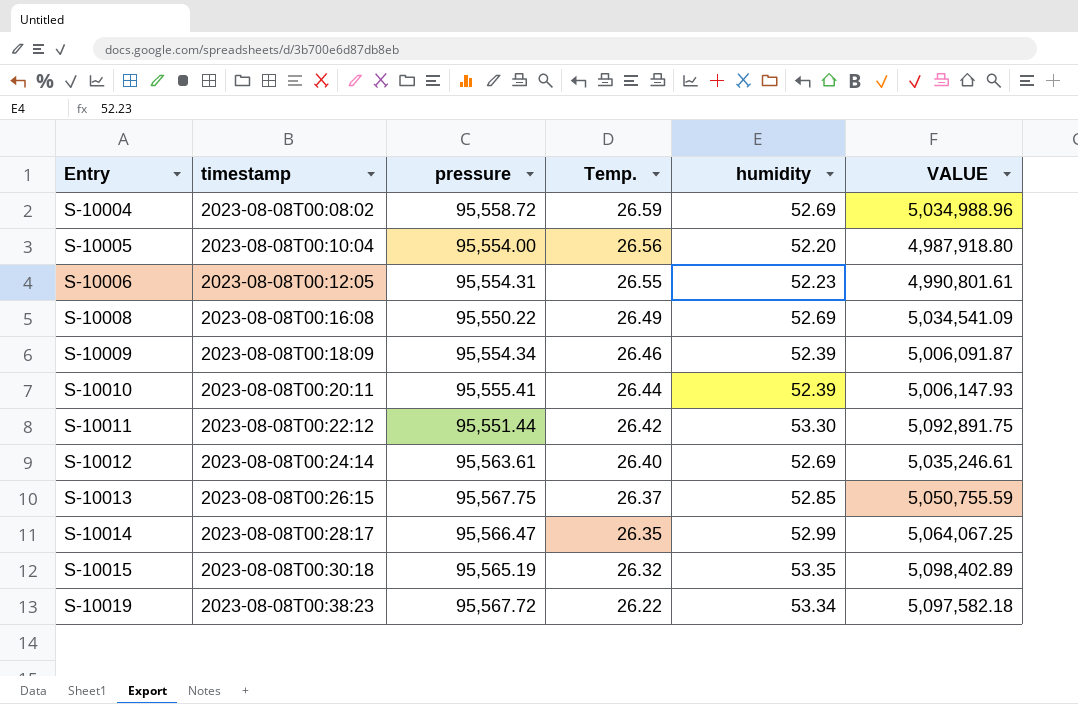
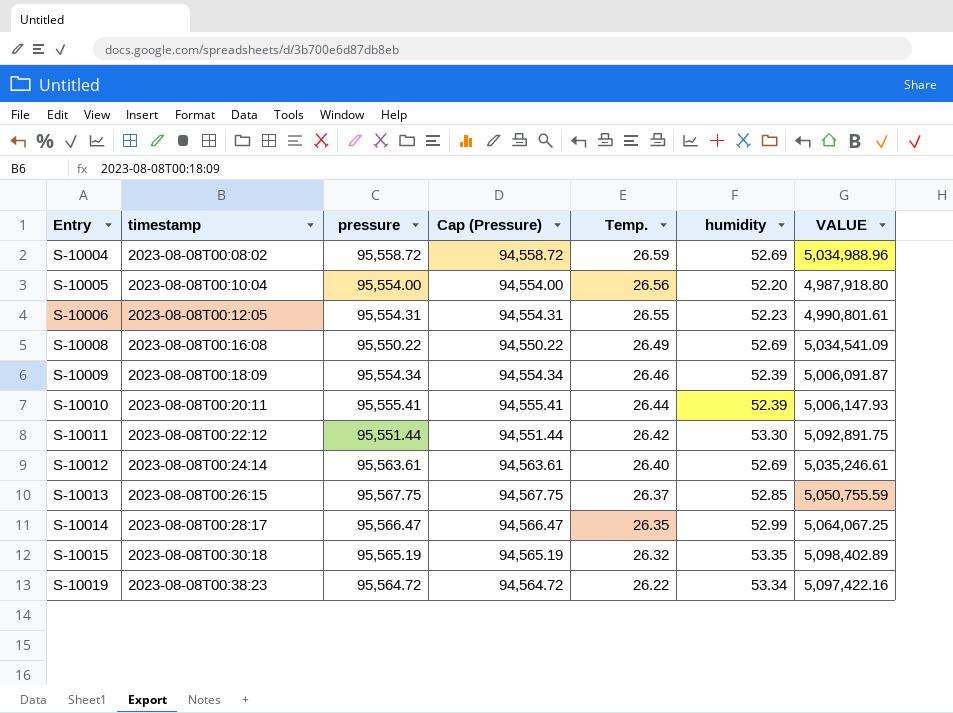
column Cap (Pressure) | formula: none -> [pressure] - 1000
S-10019 | pressure: 95,567.72 -> 95,564.72
S-10019 | VALUE: 5,097,582.18 -> 5,097,422.16

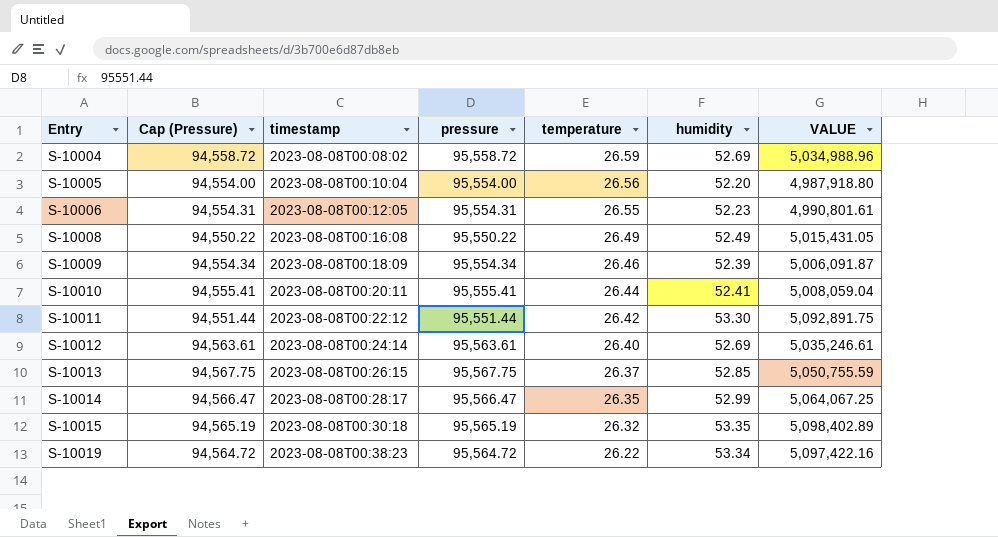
column Cap (Pressure) | position: 4 -> 2
column name: Temp. -> temperature
S-10008 | humidity: 52.69 -> 52.49
S-10008 | VALUE: 5,034,541.09 -> 5,015,431.05
S-10010 | humidity: 52.39 -> 52.41
S-10010 | VALUE: 5,006,147.93 -> 5,008,059.04

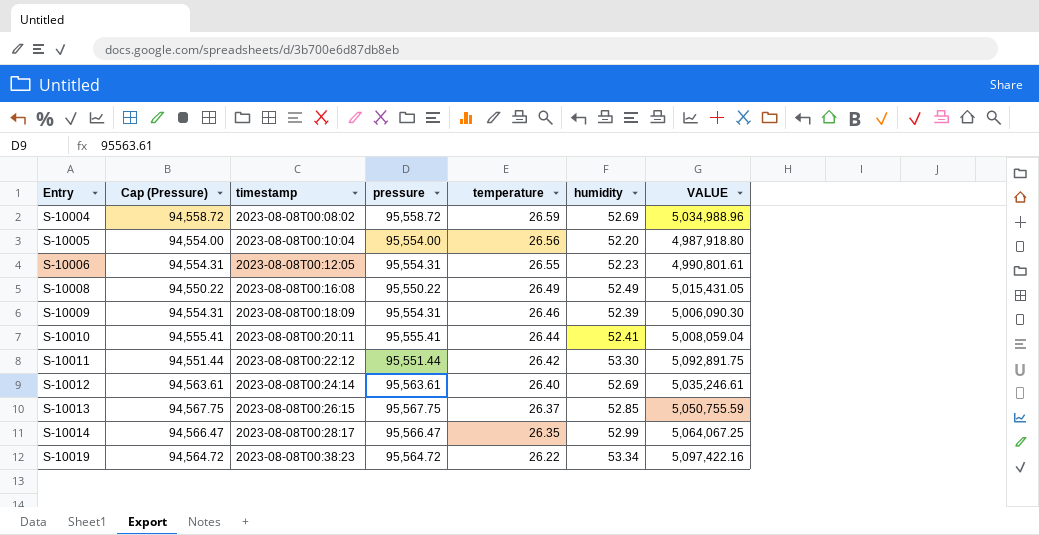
row S-10015: 94,565.19 | 2023-08-08T00:30:18 | 95,565.19 | 26.32 | 53.35 | 5,098,402.89 -> none
S-10009 | Cap (Pressure): 94,554.34 -> 94,554.31
S-10009 | pressure: 95,554.34 -> 95,554.31
S-10009 | VALUE: 5,006,091.87 -> 5,006,090.30

